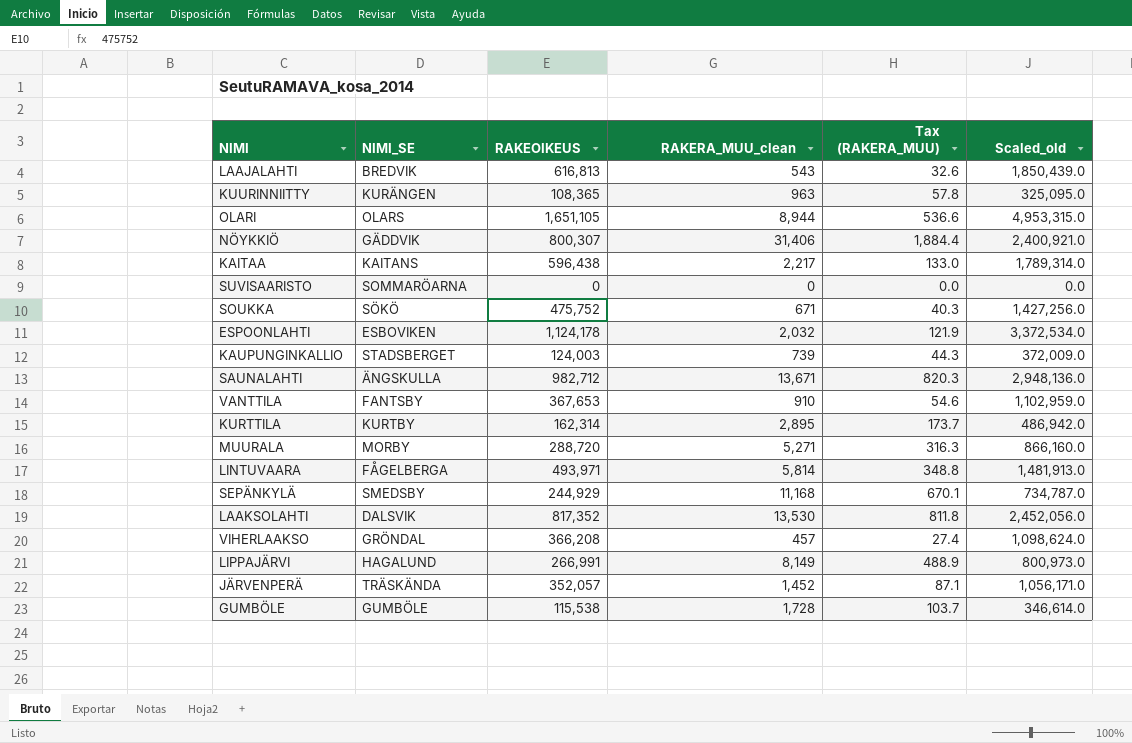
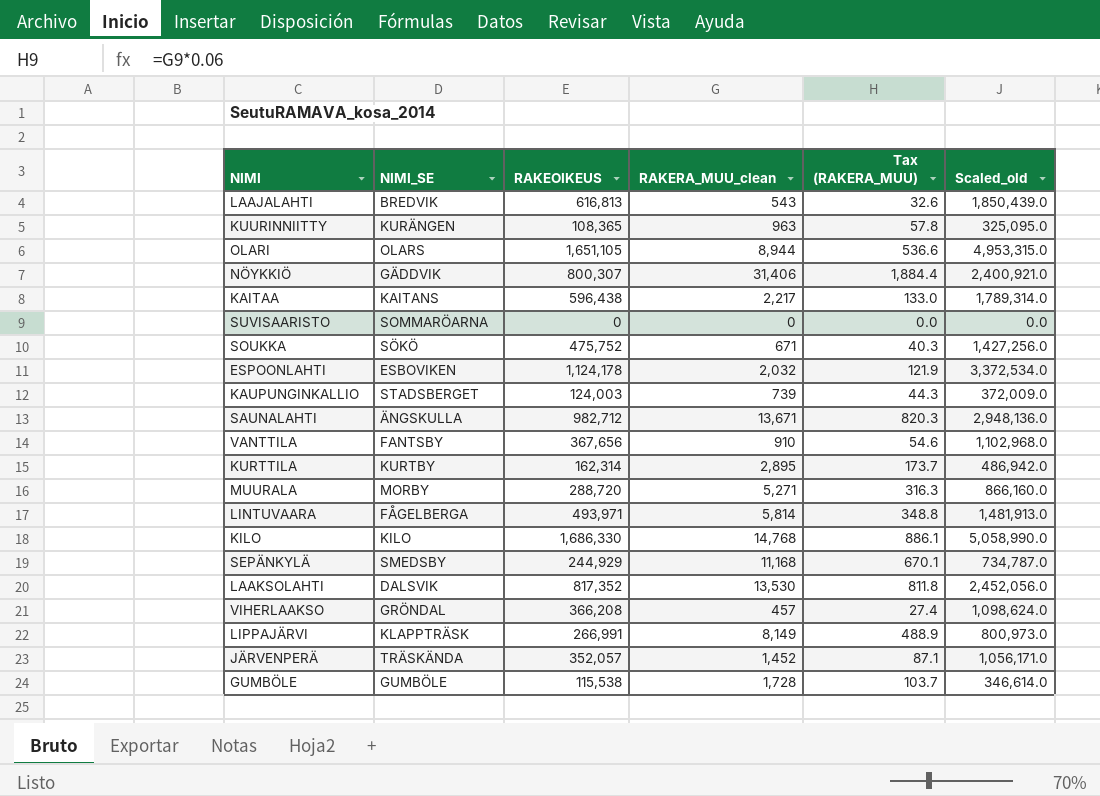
VANTTILA | RAKEOIKEUS: 367,653 -> 367,656
VANTTILA | Scaled_old: 1,102,959.0 -> 1,102,968.0
row KILO: none -> KILO | 1,686,330 | 14,768 | 886.1 | 5,058,990.0
LIPPAJÄRVI | NIMI_SE: HAGALUND -> KLAPPTRÄSK

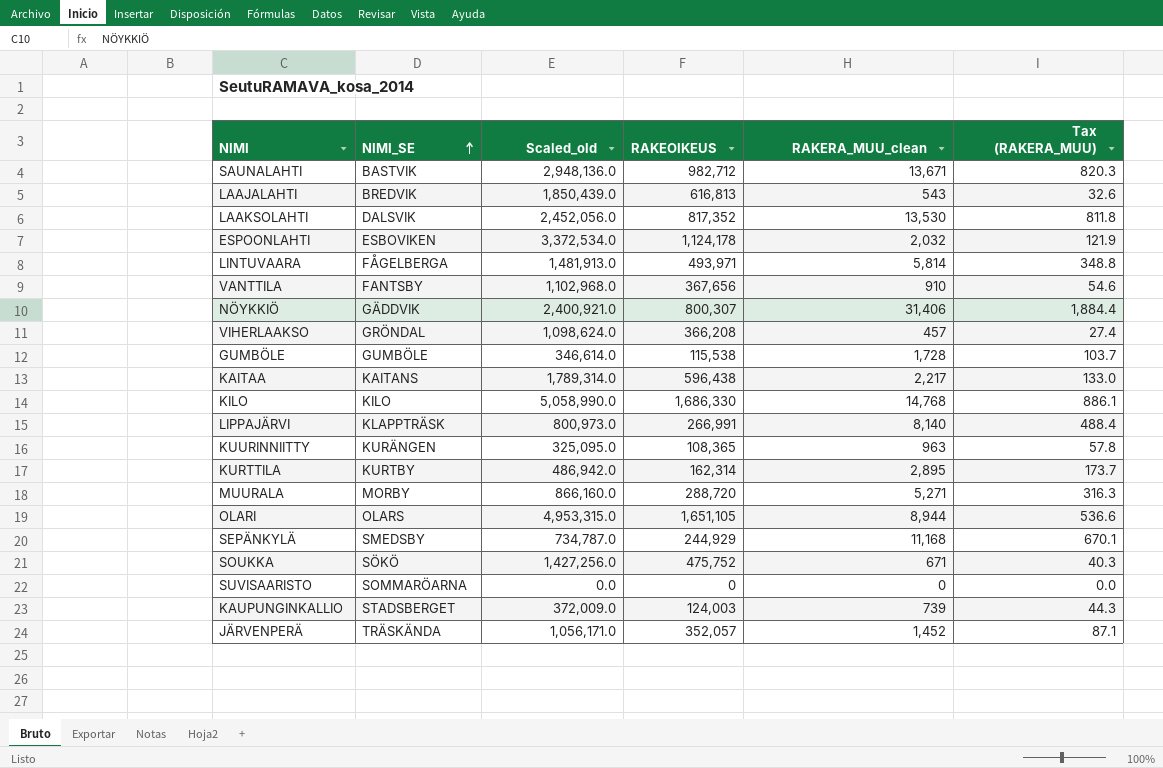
row order: none -> NIMI_SE ascending
column Scaled_old | position: 6 -> 3
SAUNALAHTI | NIMI_SE: ÄNGSKULLA -> BASTVIK
LIPPAJÄRVI | RAKERA_MUU_clean: 8,149 -> 8,140
LIPPAJÄRVI | Tax (RAKERA_MUU): 488.9 -> 488.4

